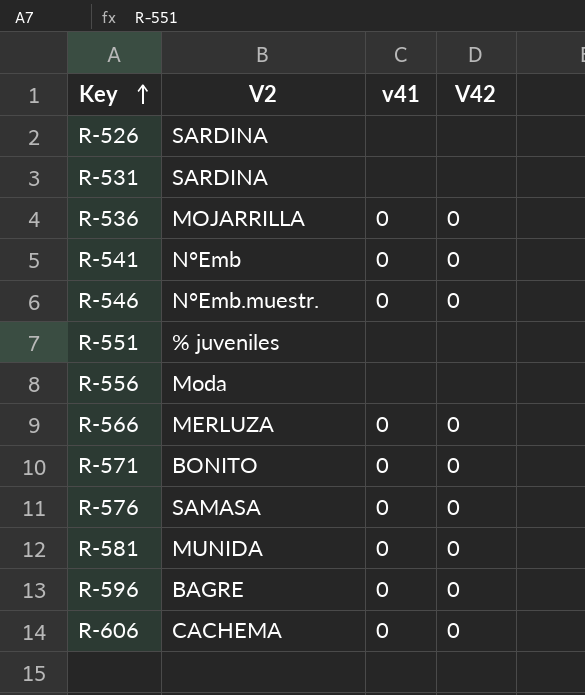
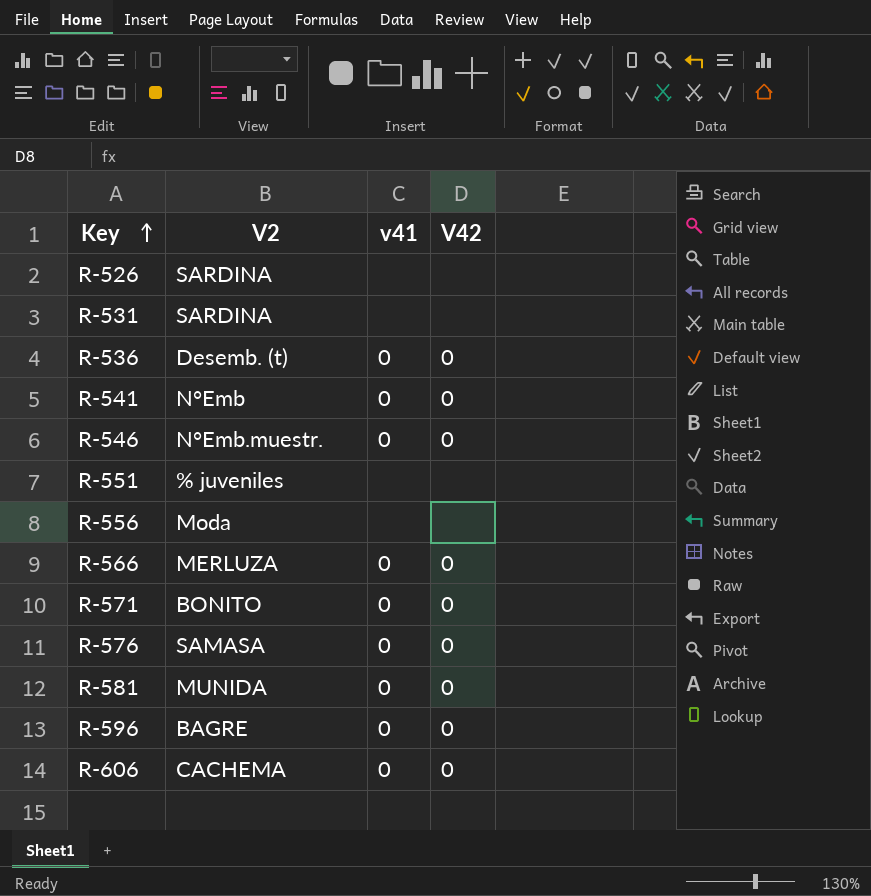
R-536 | V2: MOJARRILLA -> Desemb. (t)

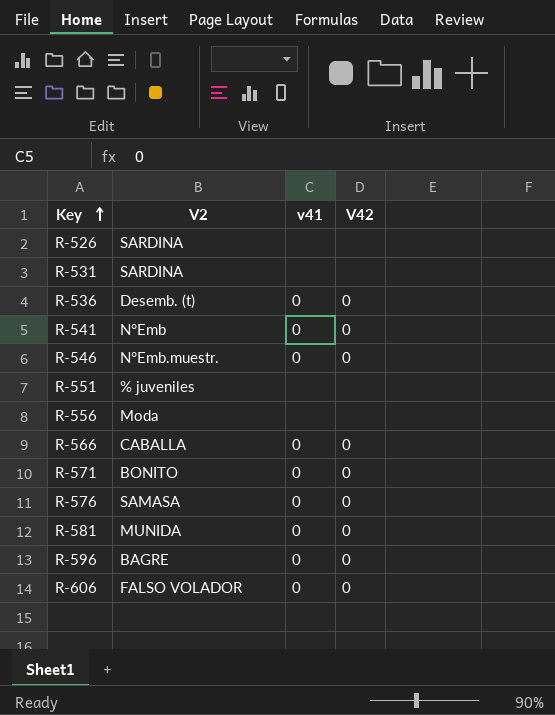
R-566 | V2: MERLUZA -> CABALLA
R-606 | V2: CACHEMA -> FALSO VOLADOR

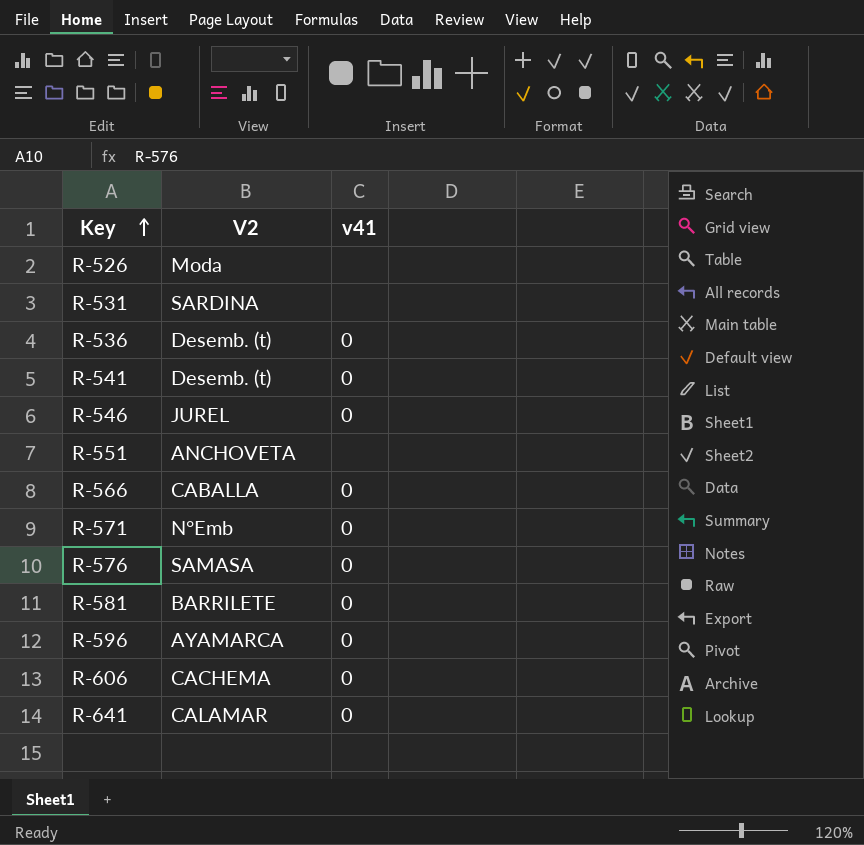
column V42 | position: 4 -> none
row R-556: Moda | none | none -> none
R-526 | V2: SARDINA -> Moda
R-541 | V2: N°Emb -> Desemb. (t)
R-546 | V2: N°Emb.muestr. -> JUREL
R-551 | V2: % juveniles -> ANCHOVETA
R-571 | V2: BONITO -> N°Emb
R-581 | V2: MUNIDA -> BARRILETE
R-596 | V2: BAGRE -> AYAMARCA
R-606 | V2: FALSO VOLADOR -> CACHEMA
row R-641: none -> CALAMAR | 0

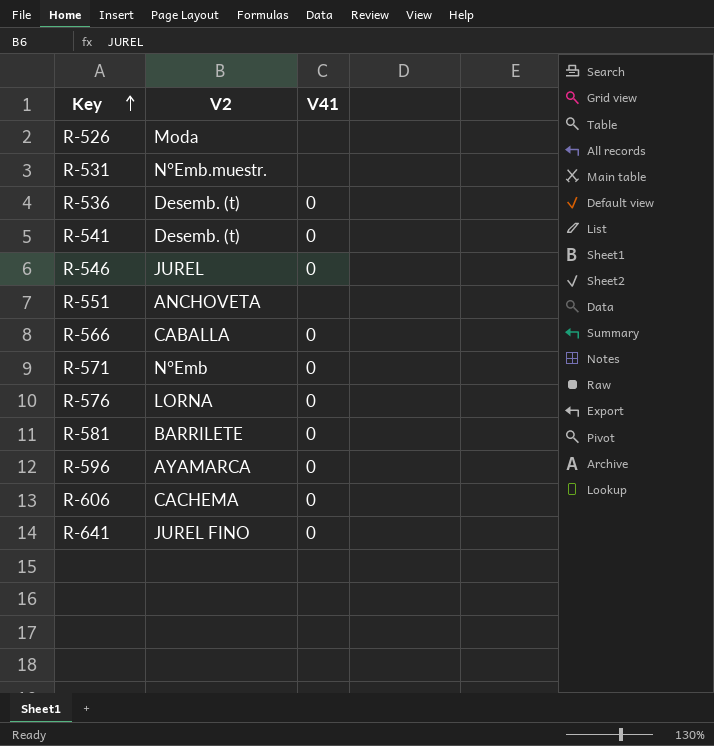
column name: v41 -> V41
R-531 | V2: SARDINA -> N°Emb.muestr.
R-576 | V2: SAMASA -> LORNA
R-641 | V2: CALAMAR -> JUREL FINO

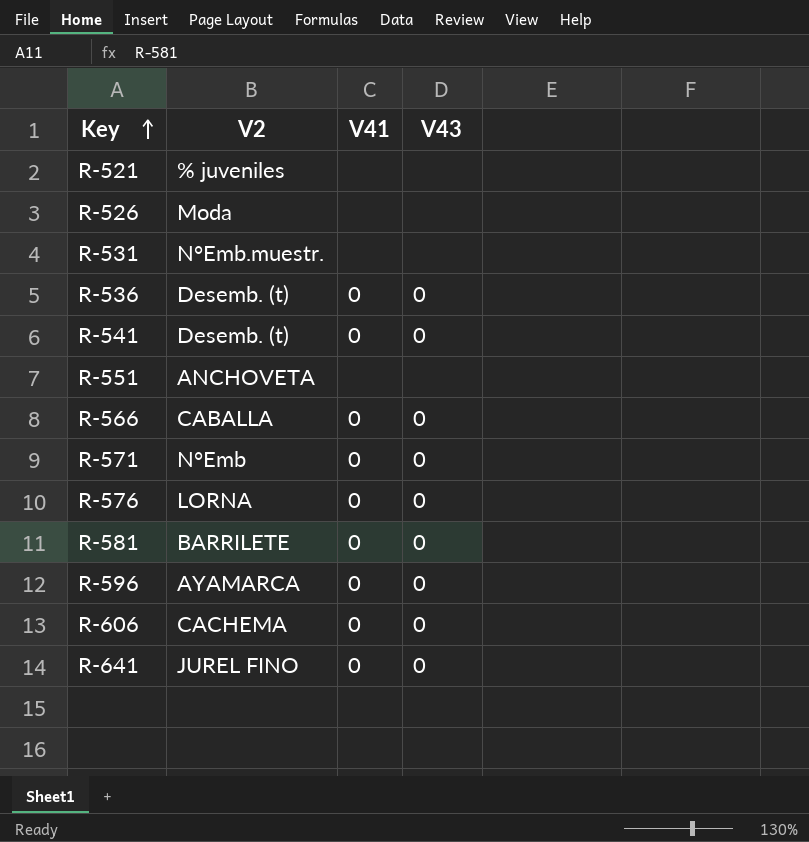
column V43 | position: none -> 4
row R-546: JUREL | 0 -> none
row R-521: none -> % juveniles | none | none

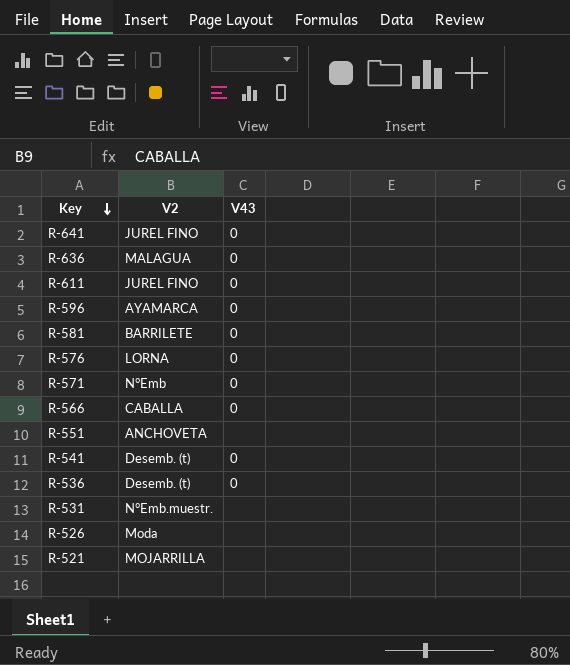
row order: Key ascending -> Key descending
column V41 | position: 3 -> none
row R-606: CACHEMA | 0 | 0 -> none
row R-636: none -> MALAGUA | 0
row R-611: none -> JUREL FINO | 0
R-521 | V2: % juveniles -> MOJARRILLA

